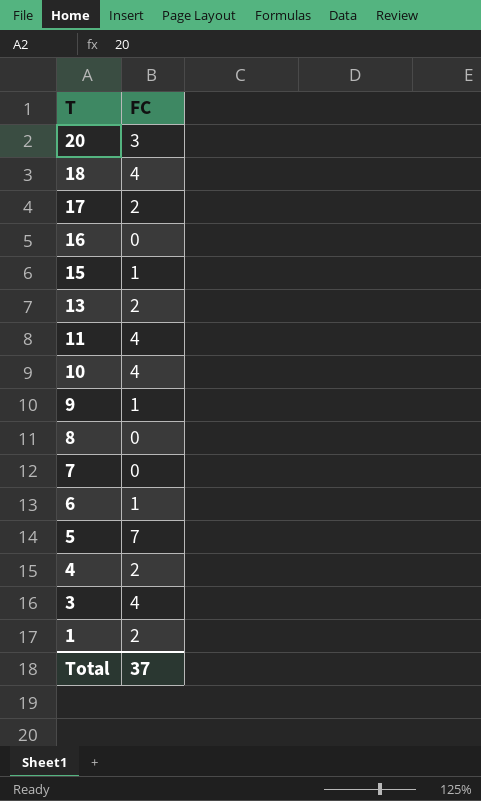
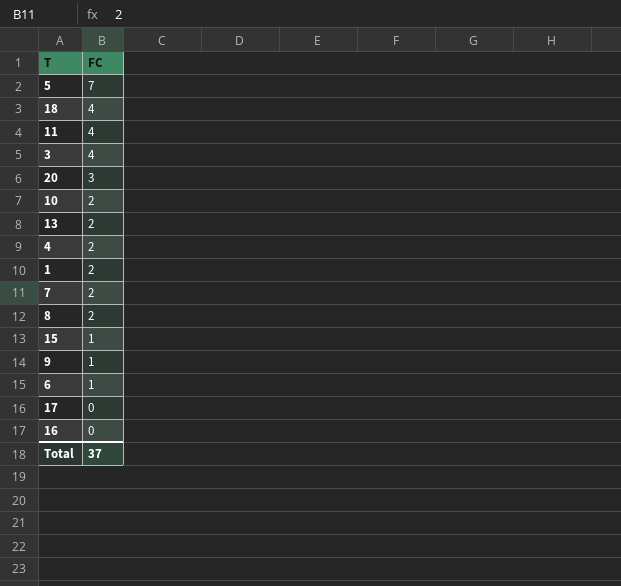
row order: T descending -> FC descending
10 | FC: 4 -> 2
7 | FC: 0 -> 2
8 | FC: 0 -> 2
17 | FC: 2 -> 0

